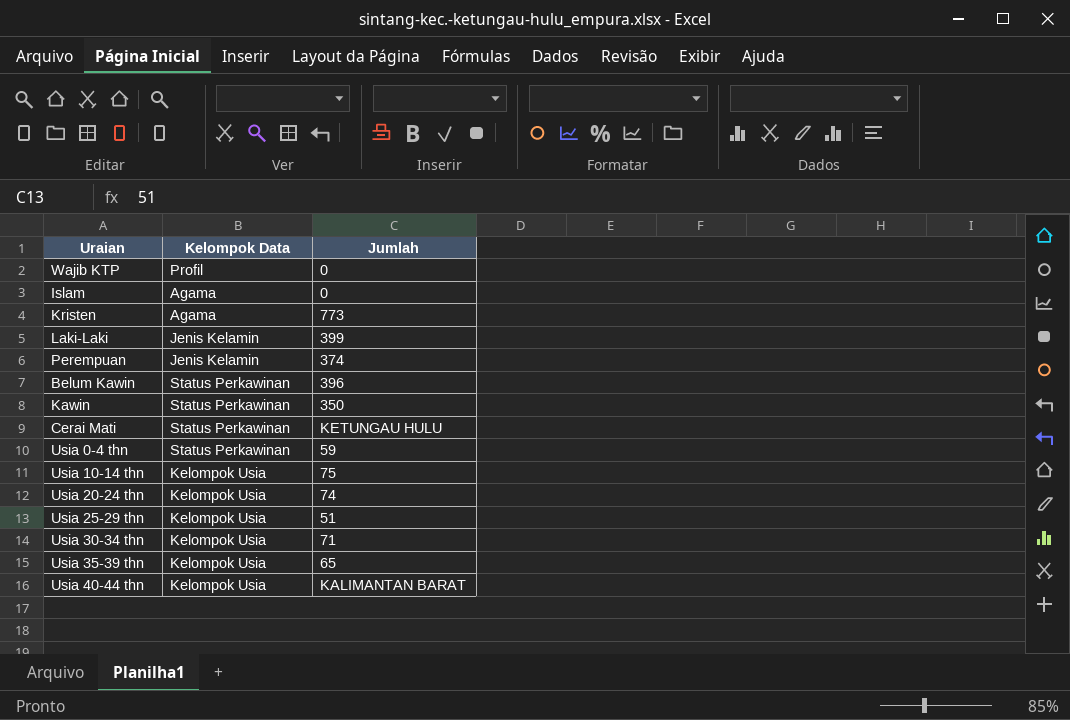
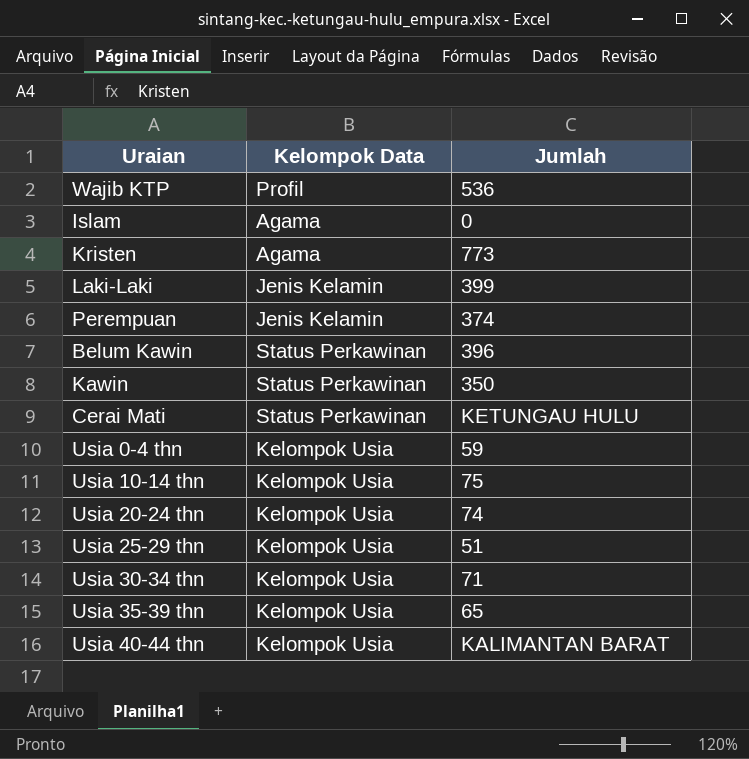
Wajib KTP | Jumlah: 0 -> 536
Usia 0-4 thn | Kelompok Data: Status Perkawinan -> Kelompok Usia

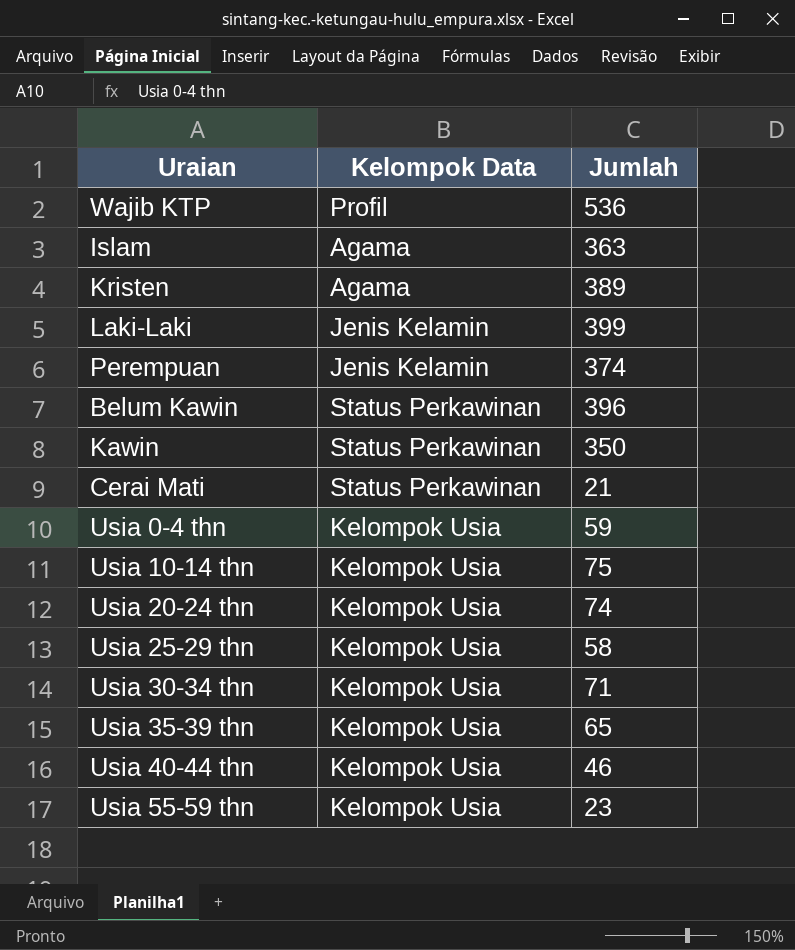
Islam | Jumlah: 0 -> 363
Kristen | Jumlah: 773 -> 389
Cerai Mati | Jumlah: KETUNGAU HULU -> 21
Usia 25-29 thn | Jumlah: 51 -> 58
Usia 40-44 thn | Jumlah: KALIMANTAN BARAT -> 46
row Usia 55-59 thn: none -> Kelompok Usia | 23

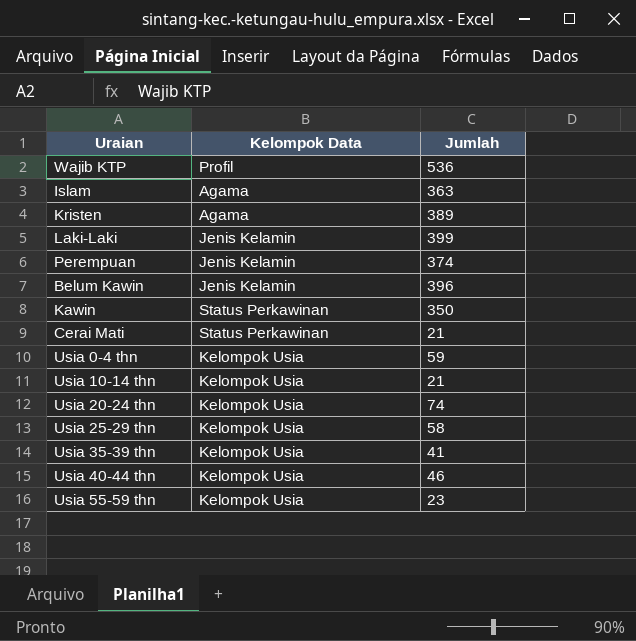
row Usia 30-34 thn: Kelompok Usia | 71 -> none
Belum Kawin | Kelompok Data: Status Perkawinan -> Jenis Kelamin
Usia 10-14 thn | Jumlah: 75 -> 21
Usia 35-39 thn | Jumlah: 65 -> 41

